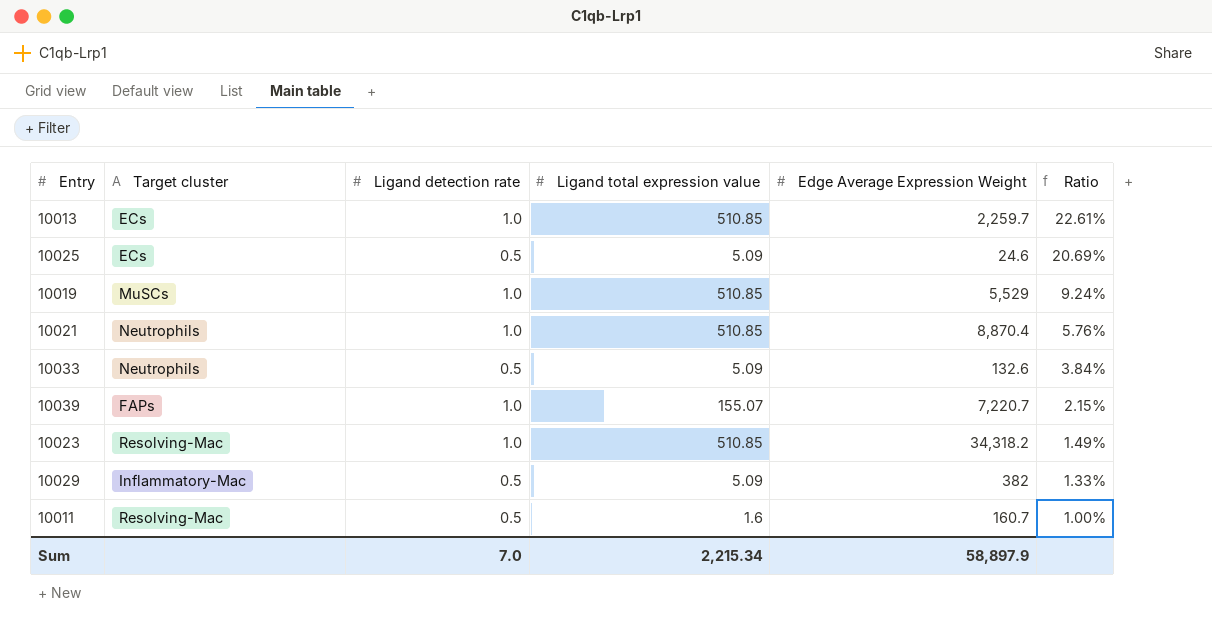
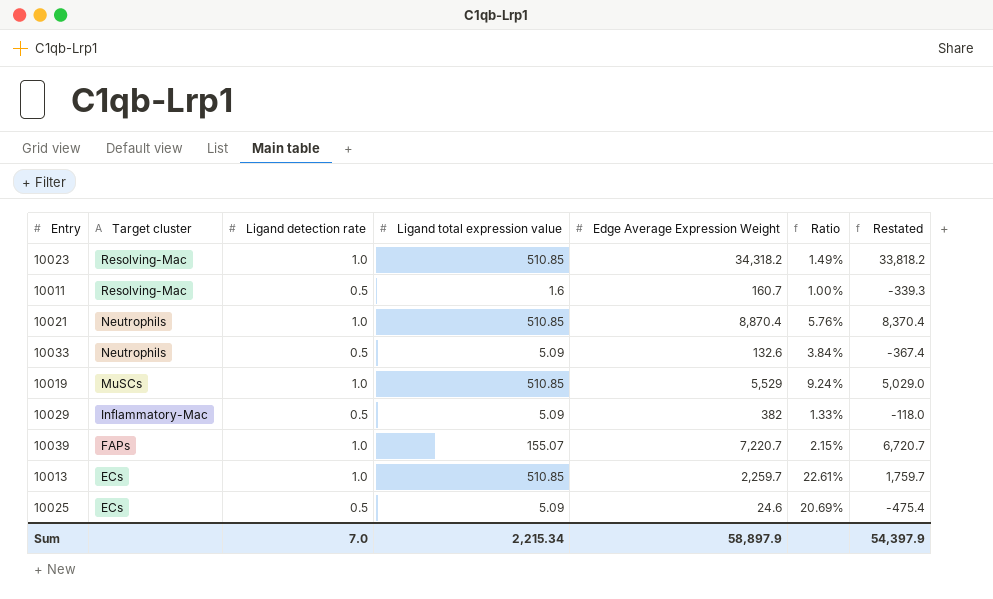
row order: Ratio descending -> Target cluster descending
column Restated | formula: none -> [Edge Average Expression Weight] - 500

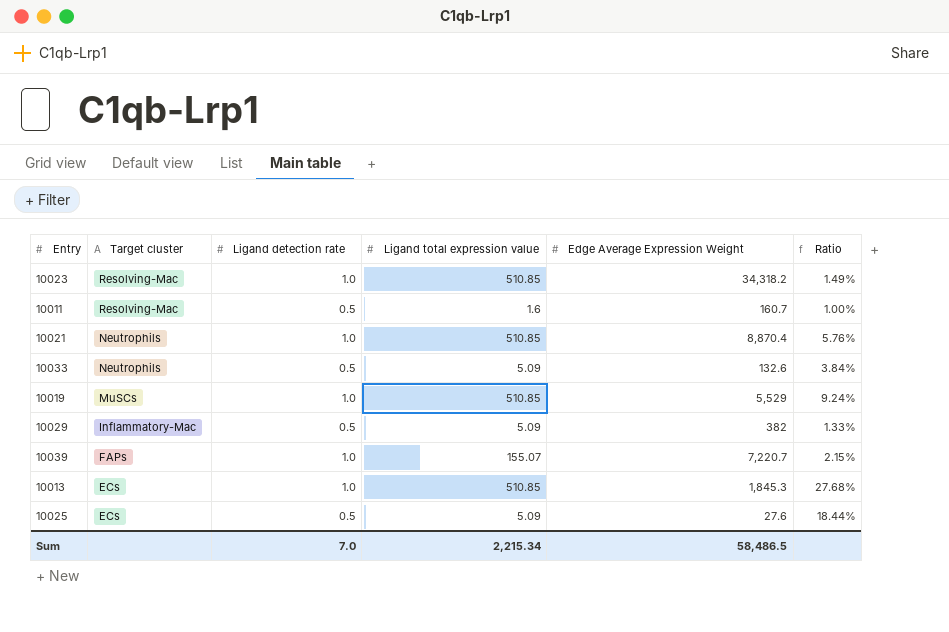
column Restated | formula: [Edge Average Expression Weight] - 500 -> none
10013 | Edge Average Expression Weight: 2,259.7 -> 1,845.3
10013 | Ratio: 22.61% -> 27.68%
10025 | Edge Average Expression Weight: 24.6 -> 27.6
10025 | Ratio: 20.69% -> 18.44%
Sum | Edge Average Expression Weight: 58,897.9 -> 58,486.5

